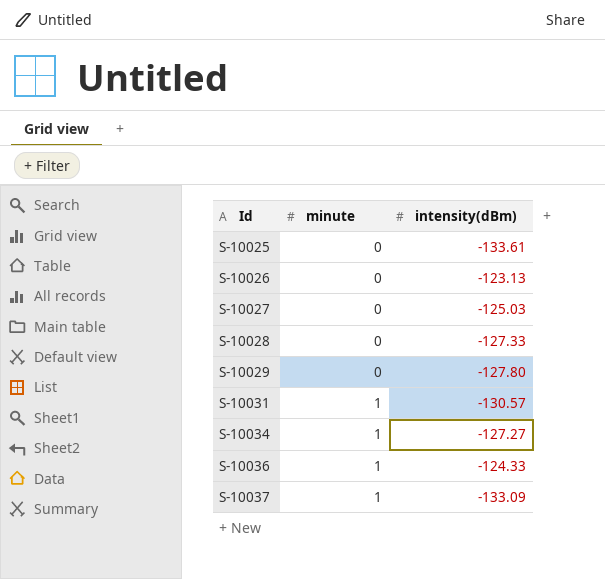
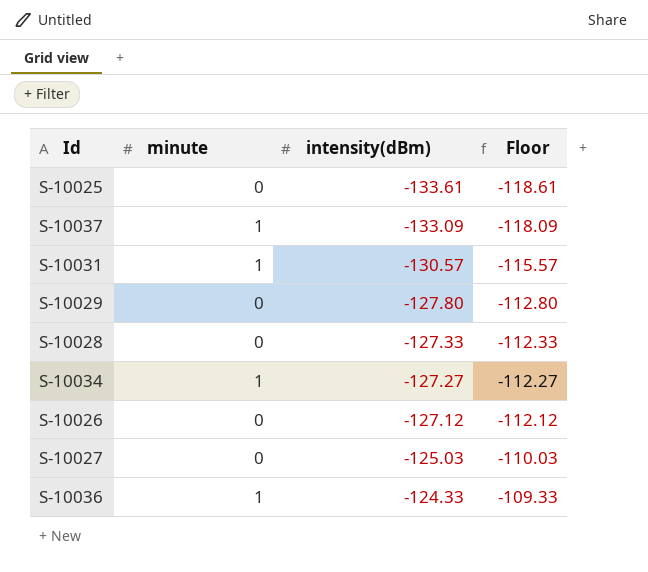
row order: Id ascending -> intensity(dBm) ascending
column Floor | formula: none -> [intensity(dBm)] + 15
S-10026 | intensity(dBm): -123.13 -> -127.12

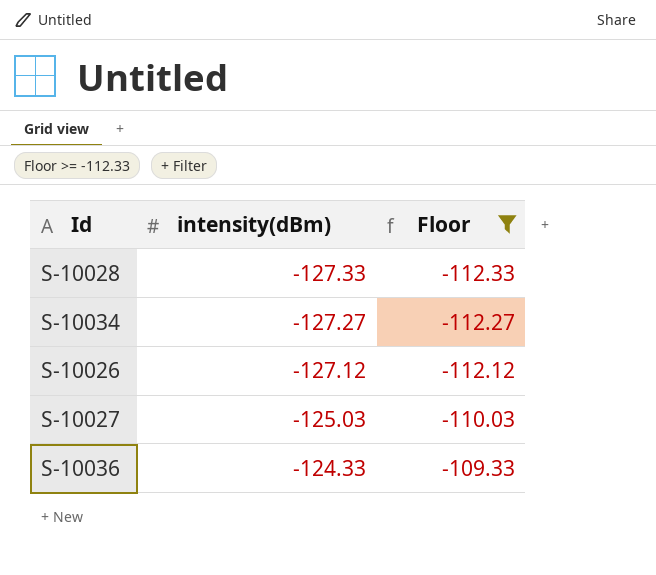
filter: none -> Floor >= -112.33
column minute | position: 2 -> none

